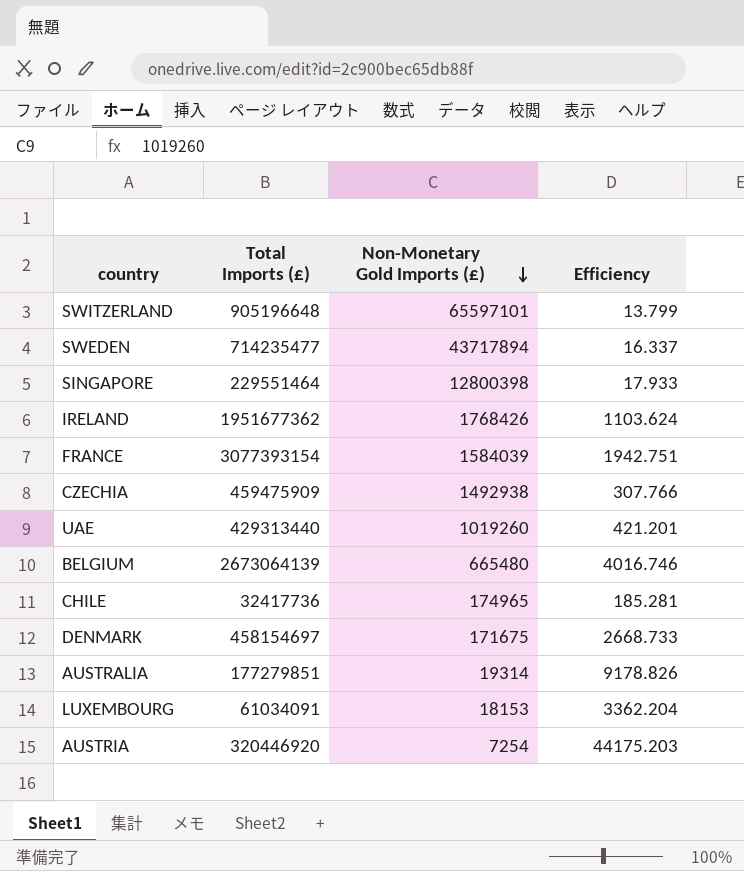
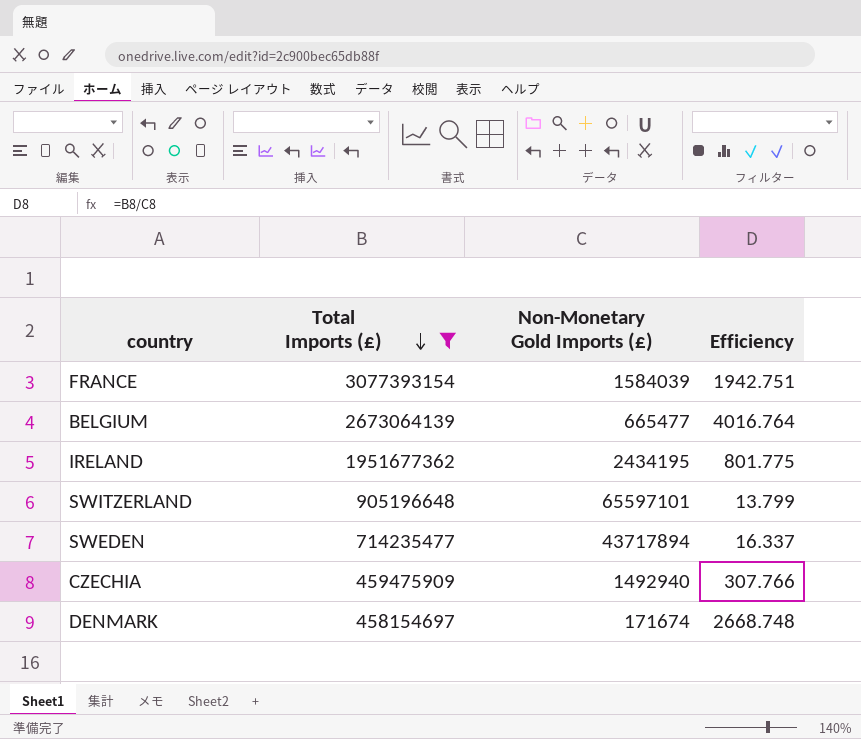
filter: none -> Total Imports (£) >= 458154697
row order: Non-Monetary Gold Imports (£) descending -> Total Imports (£) descending
BELGIUM | Non-Monetary Gold Imports (£): 665480 -> 665477
BELGIUM | Efficiency: 4016.746 -> 4016.764
IRELAND | Non-Monetary Gold Imports (£): 1768426 -> 2434195
IRELAND | Efficiency: 1103.624 -> 801.775
CZECHIA | Non-Monetary Gold Imports (£): 1492938 -> 1492940
DENMARK | Non-Monetary Gold Imports (£): 171675 -> 171674
DENMARK | Efficiency: 2668.733 -> 2668.748

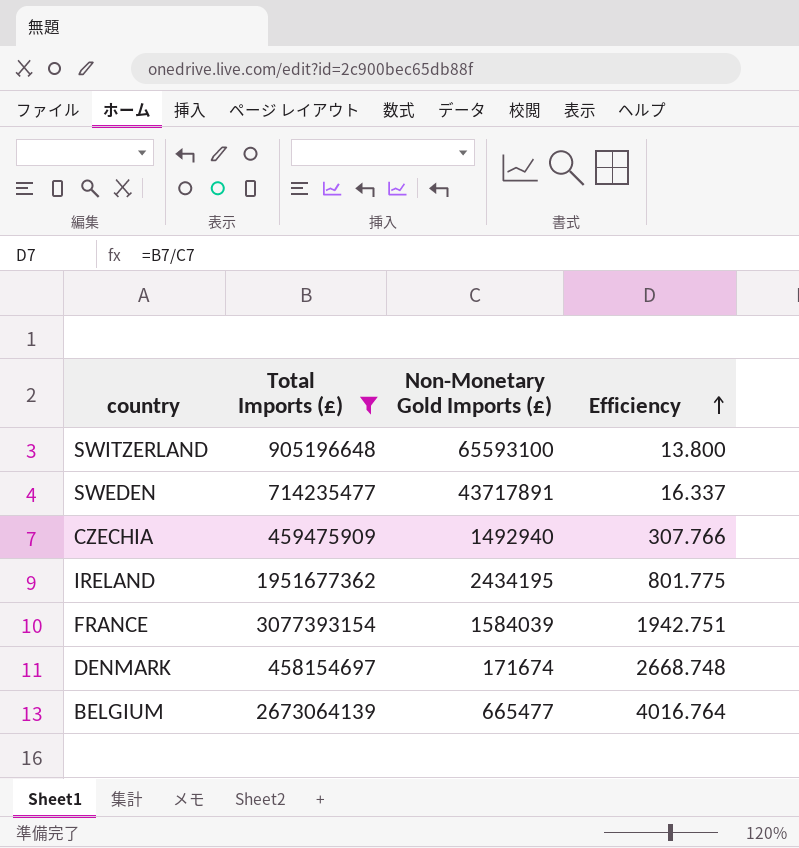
row order: Total Imports (£) descending -> Efficiency ascending
SWITZERLAND | Non-Monetary Gold Imports (£): 65597101 -> 65593100
SWITZERLAND | Efficiency: 13.799 -> 13.800
SWEDEN | Non-Monetary Gold Imports (£): 43717894 -> 43717891

